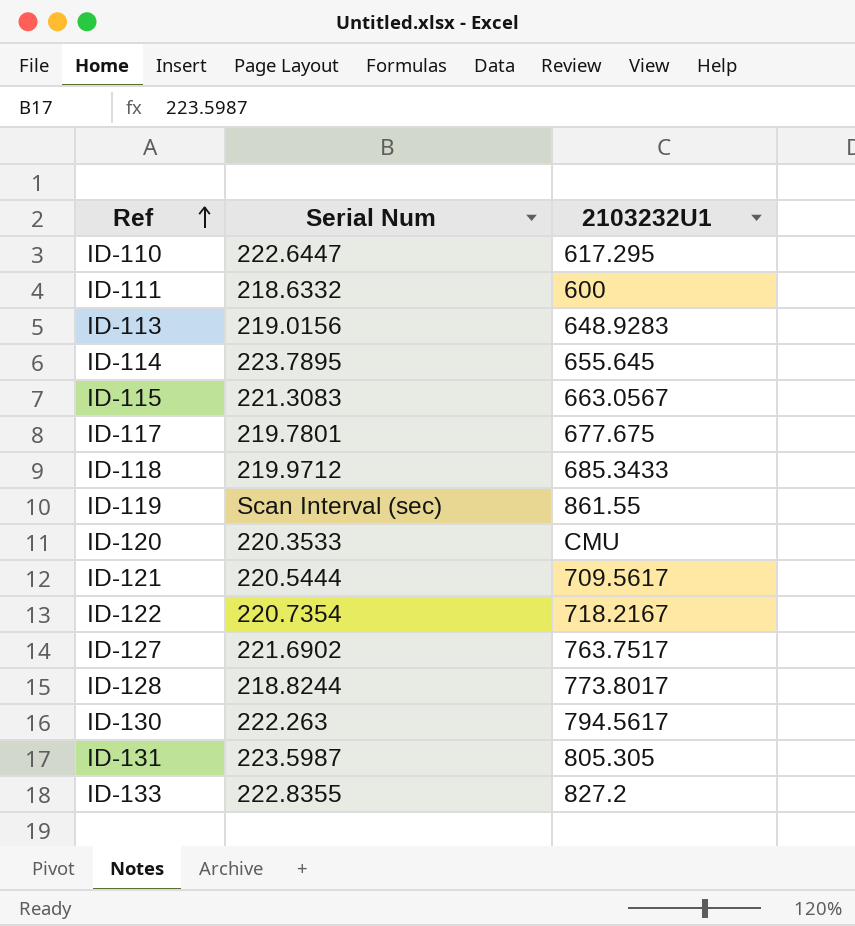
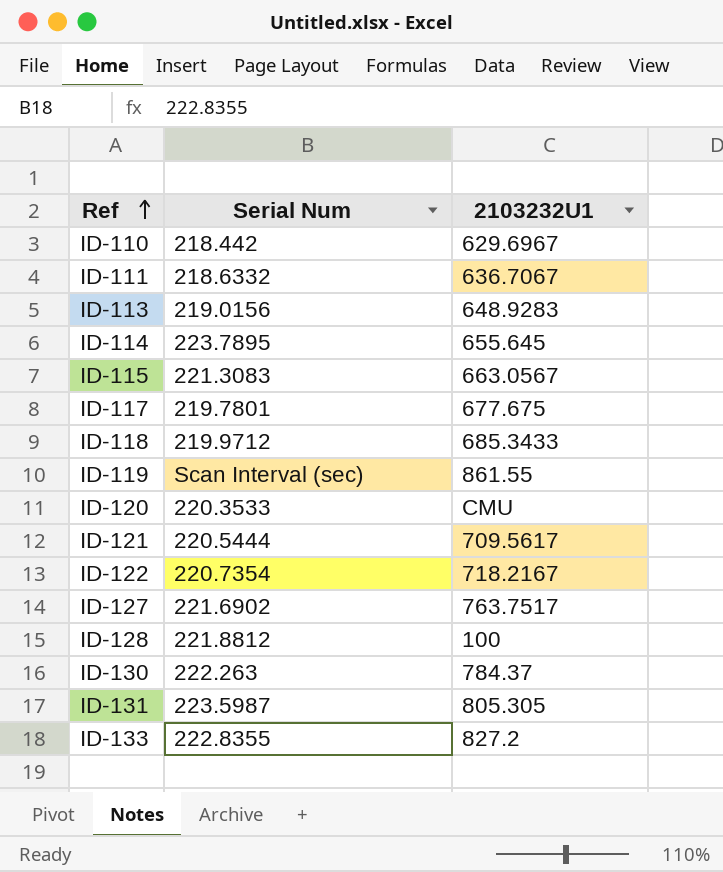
ID-110 | Serial Num: 222.6447 -> 218.442
ID-110 | 2103232U1: 617.295 -> 629.6967
ID-111 | 2103232U1: 600 -> 636.7067
ID-128 | Serial Num: 218.8244 -> 221.8812
ID-128 | 2103232U1: 773.8017 -> 100
ID-130 | 2103232U1: 794.5617 -> 784.37

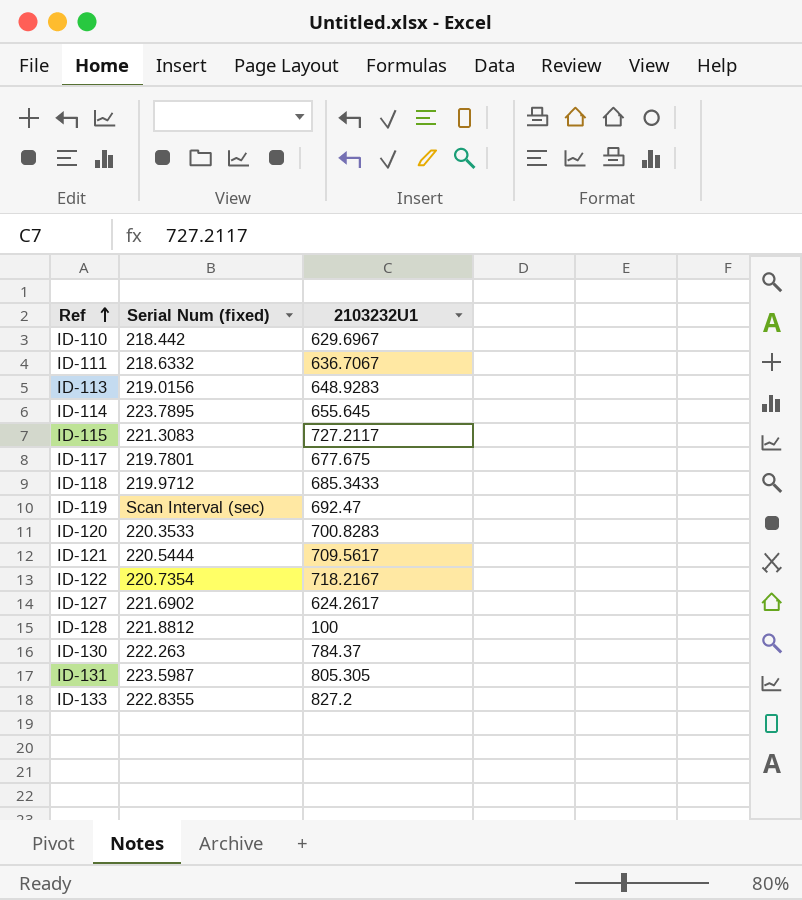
column name: Serial Num -> Serial Num (fixed)
ID-115 | 2103232U1: 663.0567 -> 727.2117
ID-119 | 2103232U1: 861.55 -> 692.47
ID-120 | 2103232U1: CMU -> 700.8283
ID-127 | 2103232U1: 763.7517 -> 624.2617

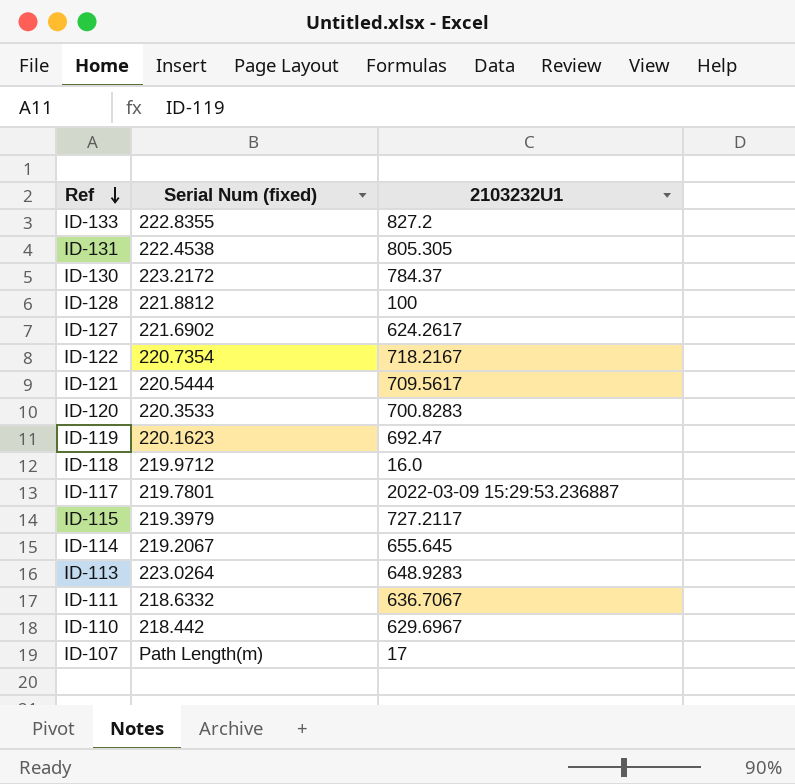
row order: Ref ascending -> Ref descending
ID-131 | Serial Num (fixed): 223.5987 -> 222.4538
ID-130 | Serial Num (fixed): 222.263 -> 223.2172
ID-119 | Serial Num (fixed): Scan Interval (sec) -> 220.1623
ID-118 | 2103232U1: 685.3433 -> 16.0
ID-117 | 2103232U1: 677.675 -> 2022-03-09 15:29:53.236887
ID-115 | Serial Num (fixed): 221.3083 -> 219.3979
ID-114 | Serial Num (fixed): 223.7895 -> 219.2067
ID-113 | Serial Num (fixed): 219.0156 -> 223.0264
row ID-107: none -> Path Length(m) | 17

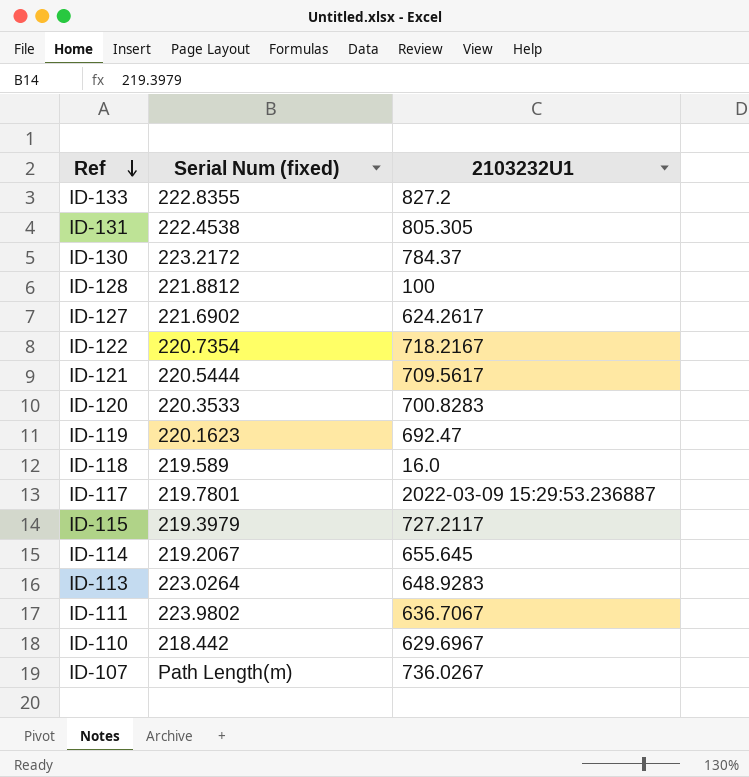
ID-118 | Serial Num (fixed): 219.9712 -> 219.589
ID-111 | Serial Num (fixed): 218.6332 -> 223.9802
ID-107 | 2103232U1: 17 -> 736.0267

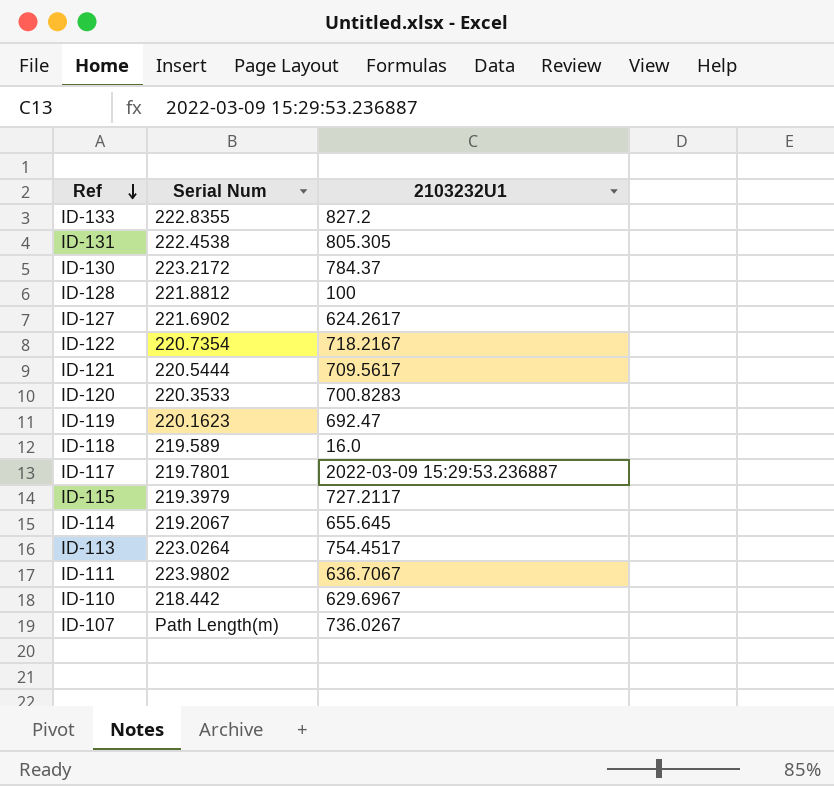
column name: Serial Num (fixed) -> Serial Num
ID-113 | 2103232U1: 648.9283 -> 754.4517

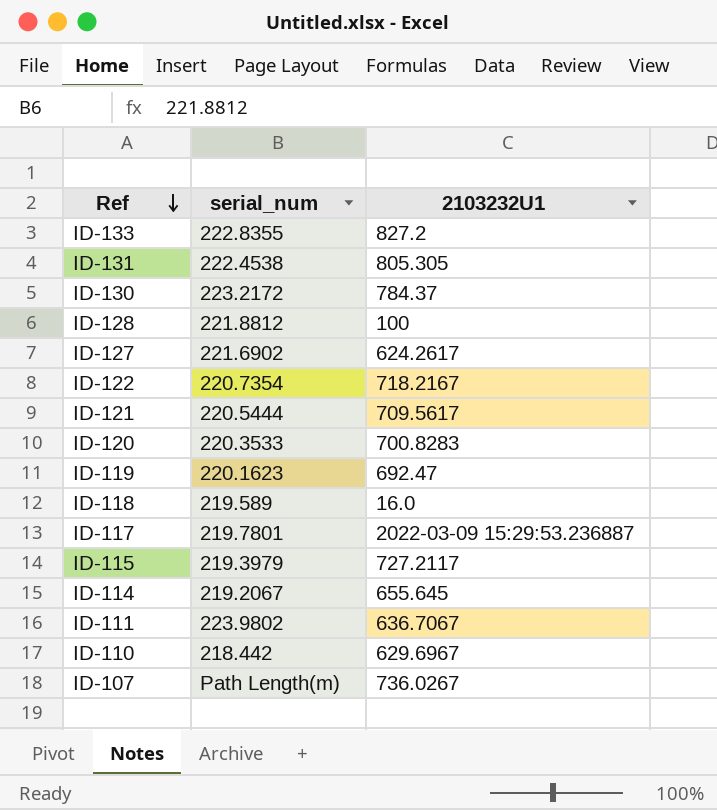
column name: Serial Num -> serial_num
row ID-113: 223.0264 | 754.4517 -> none

